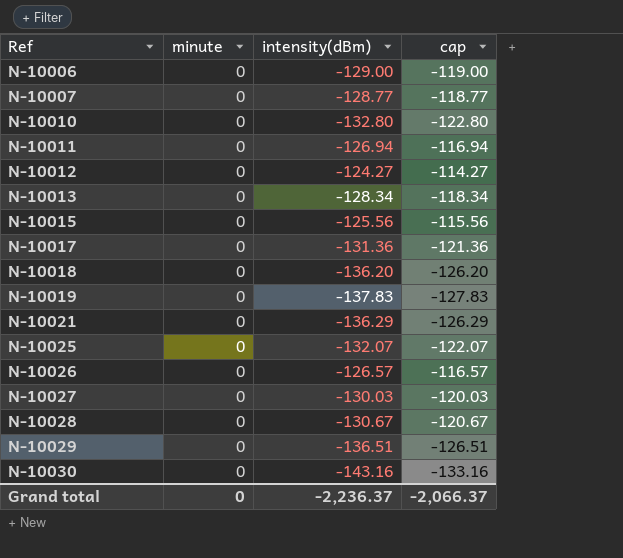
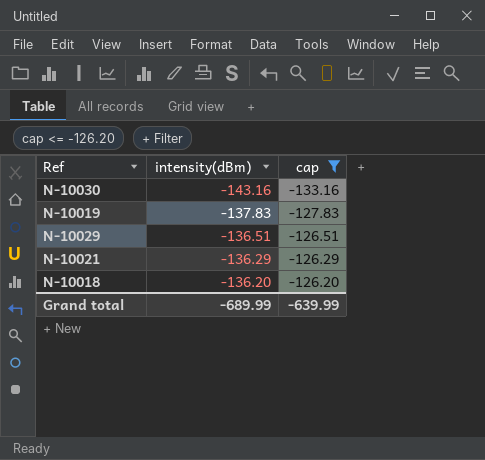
filter: none -> cap <= -126.20
row order: Ref ascending -> intensity(dBm) ascending
column minute | position: 2 -> none
Grand total | intensity(dBm): -2,236.37 -> -689.99
Grand total | cap: -2,066.37 -> -639.99

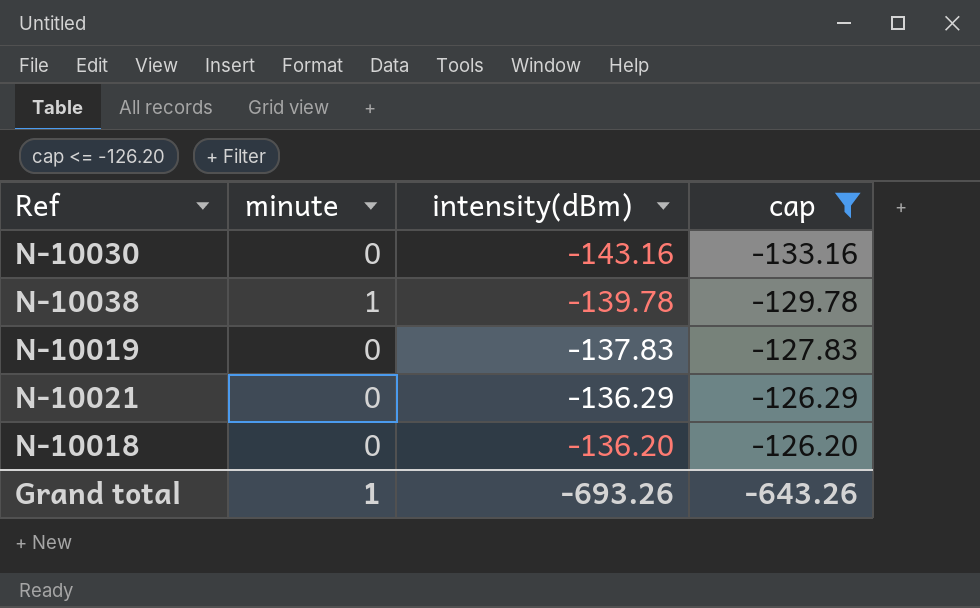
column minute | position: none -> 2
row N-10029: -136.51 | -126.51 -> none
row N-10038: none -> 1 | -139.78 | -129.78
Grand total | intensity(dBm): -689.99 -> -693.26
Grand total | cap: -639.99 -> -643.26

